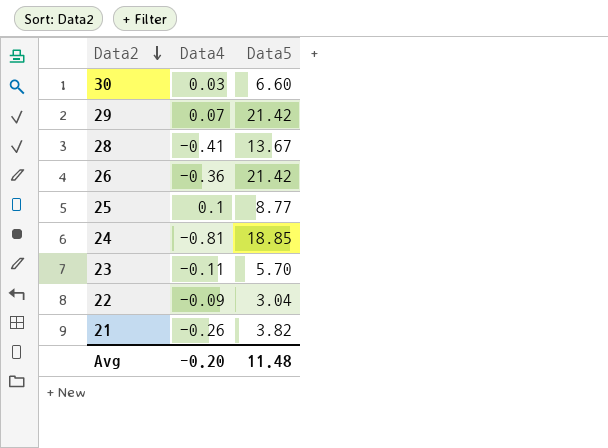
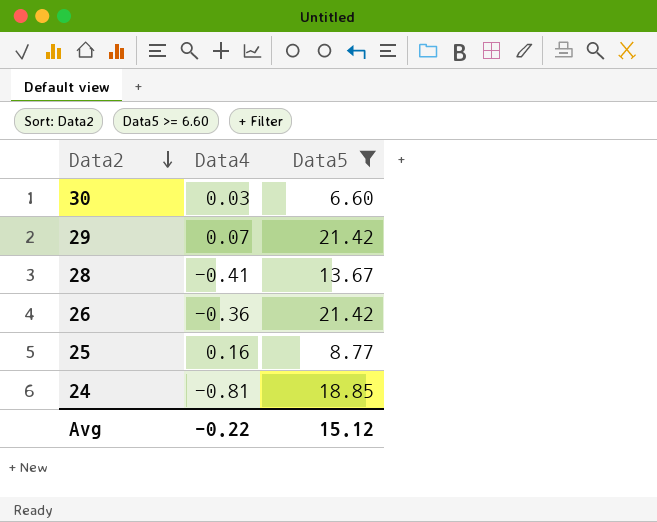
filter: none -> Data5 >= 6.60
25 | Data4: 0.1 -> 0.16
Avg | Data4: -0.20 -> -0.22
Avg | Data5: 11.48 -> 15.12

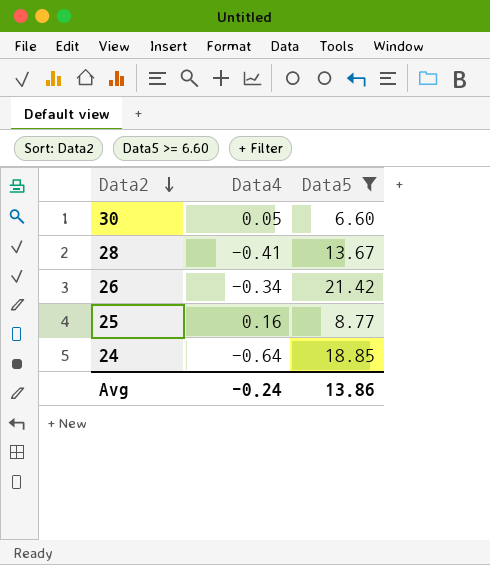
row 29: 0.07 | 21.42 -> none
30 | Data4: 0.03 -> 0.05
26 | Data4: -0.36 -> -0.34
24 | Data4: -0.81 -> -0.64
Avg | Data4: -0.22 -> -0.24
Avg | Data5: 15.12 -> 13.86

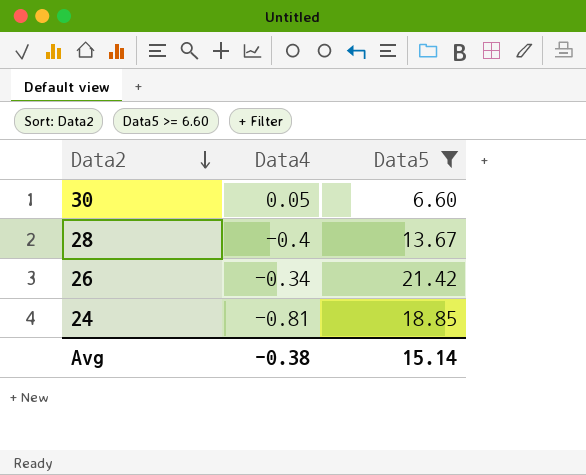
row 25: 0.16 | 8.77 -> none
28 | Data4: -0.41 -> -0.4
24 | Data4: -0.64 -> -0.81
Avg | Data4: -0.24 -> -0.38
Avg | Data5: 13.86 -> 15.14

